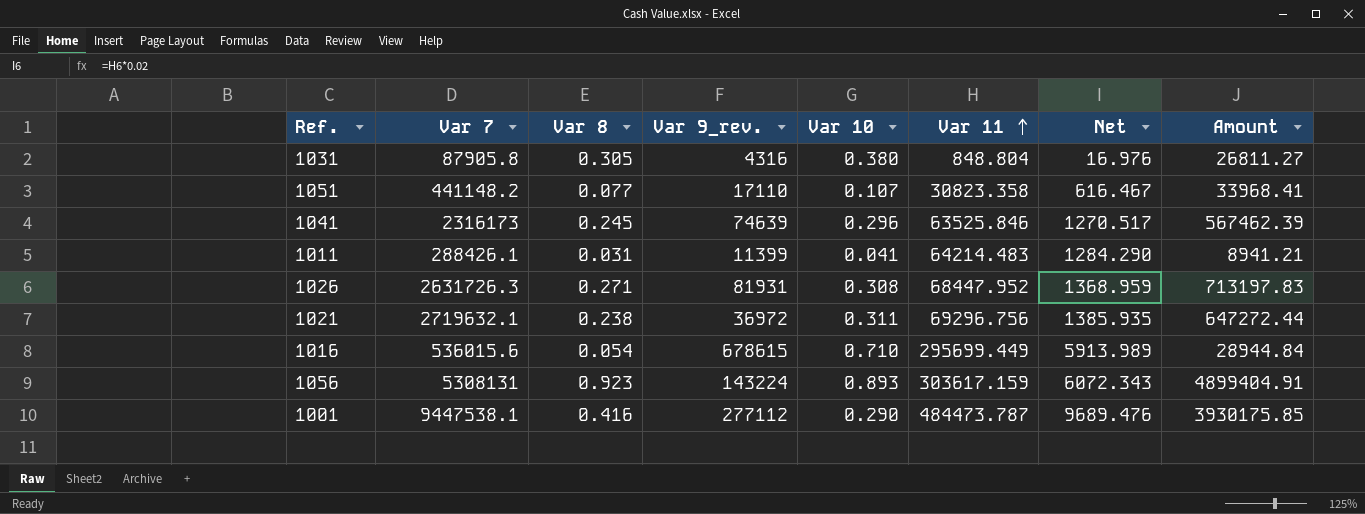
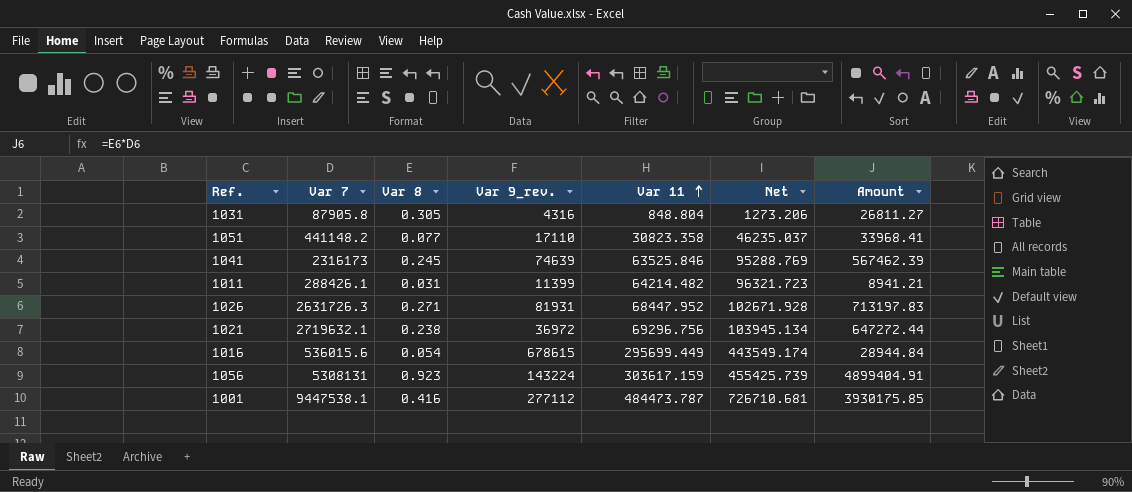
column Var 10 | position: 5 -> none
column Net | formula: [Var 11] * 0.02 -> [Var 11] * 1.5
1011 | Var 11: 64214.483 -> 64214.482

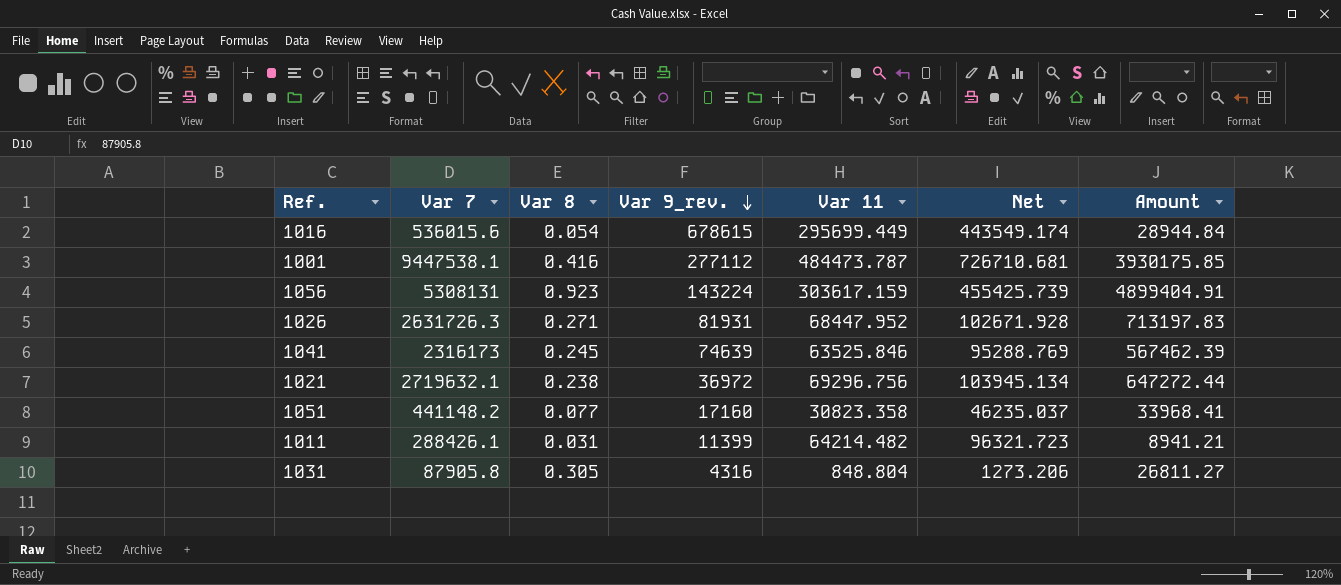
row order: Var 11 ascending -> Var 9_rev. descending
1051 | Var 9_rev.: 17110 -> 17160

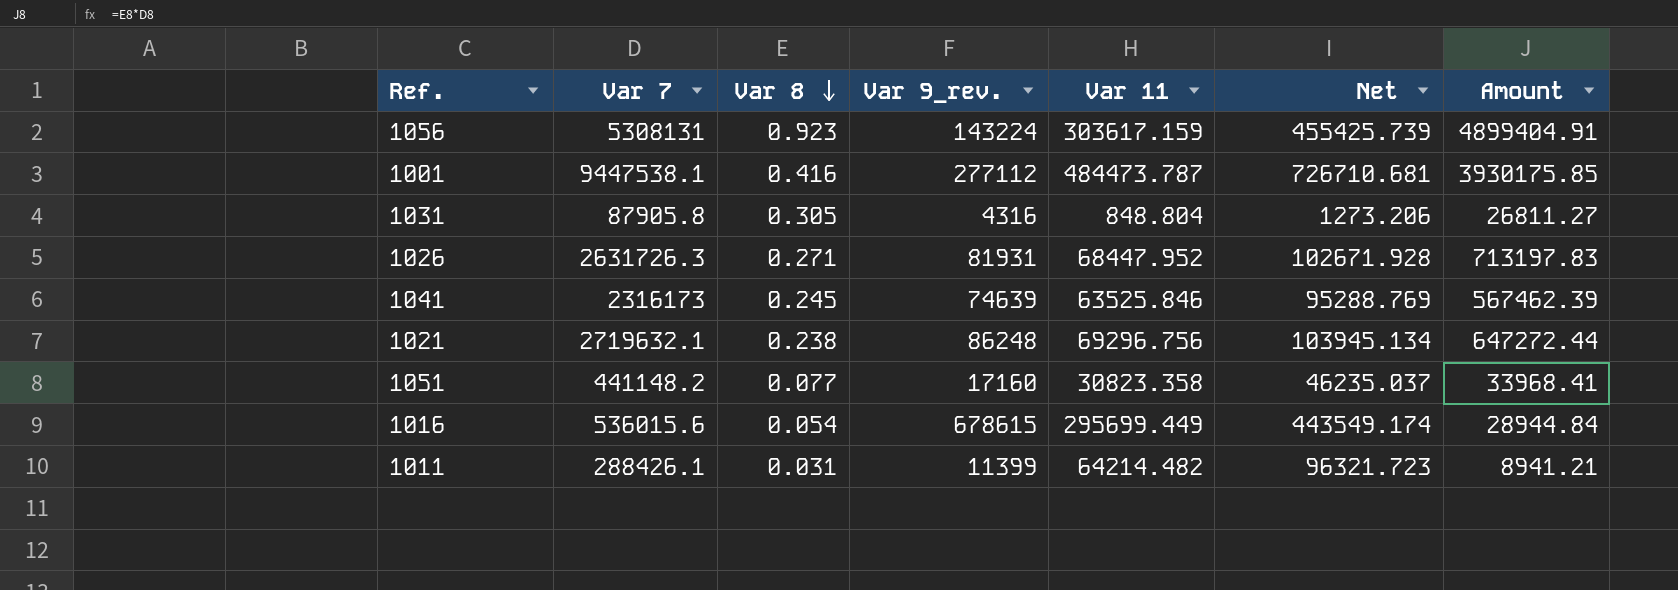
row order: Var 9_rev. descending -> Var 8 descending
1021 | Var 9_rev.: 36972 -> 86248

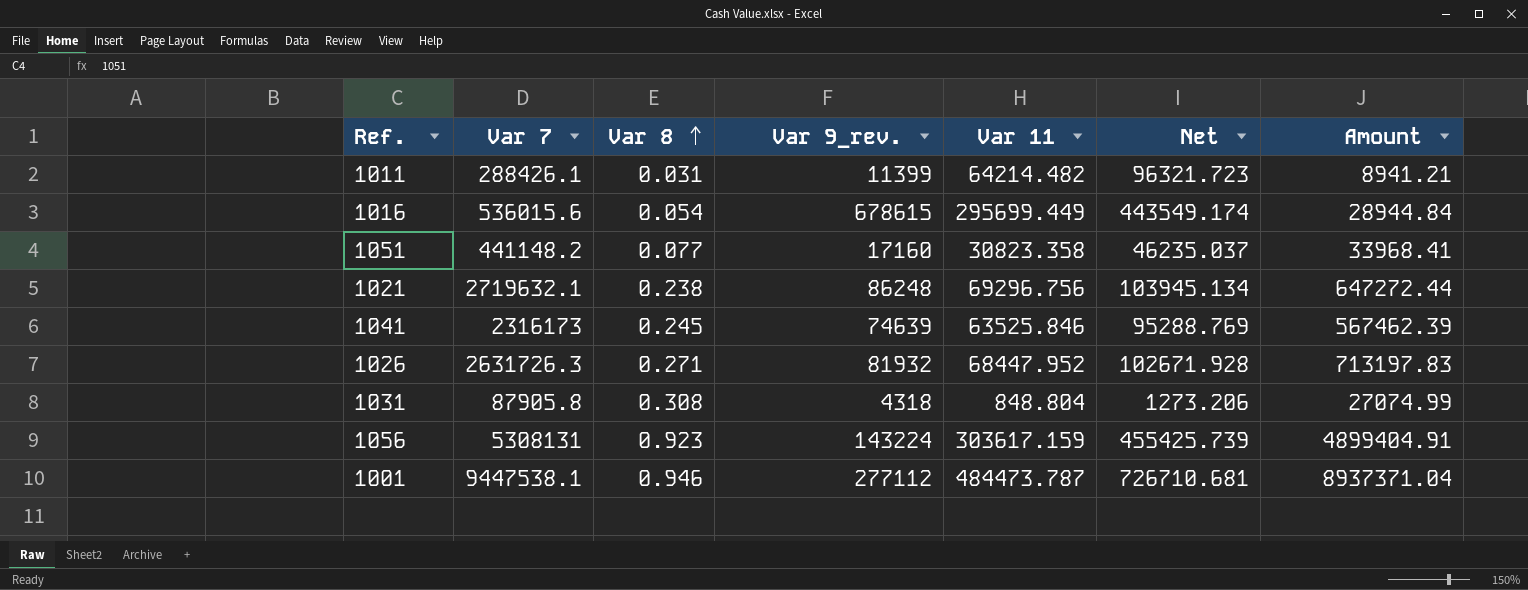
row order: Var 8 descending -> Var 8 ascending
1026 | Var 9_rev.: 81931 -> 81932
1031 | Var 8: 0.305 -> 0.308
1031 | Var 9_rev.: 4316 -> 4318
1031 | Amount: 26811.27 -> 27074.99
1001 | Var 8: 0.416 -> 0.946
1001 | Amount: 3930175.85 -> 8937371.04

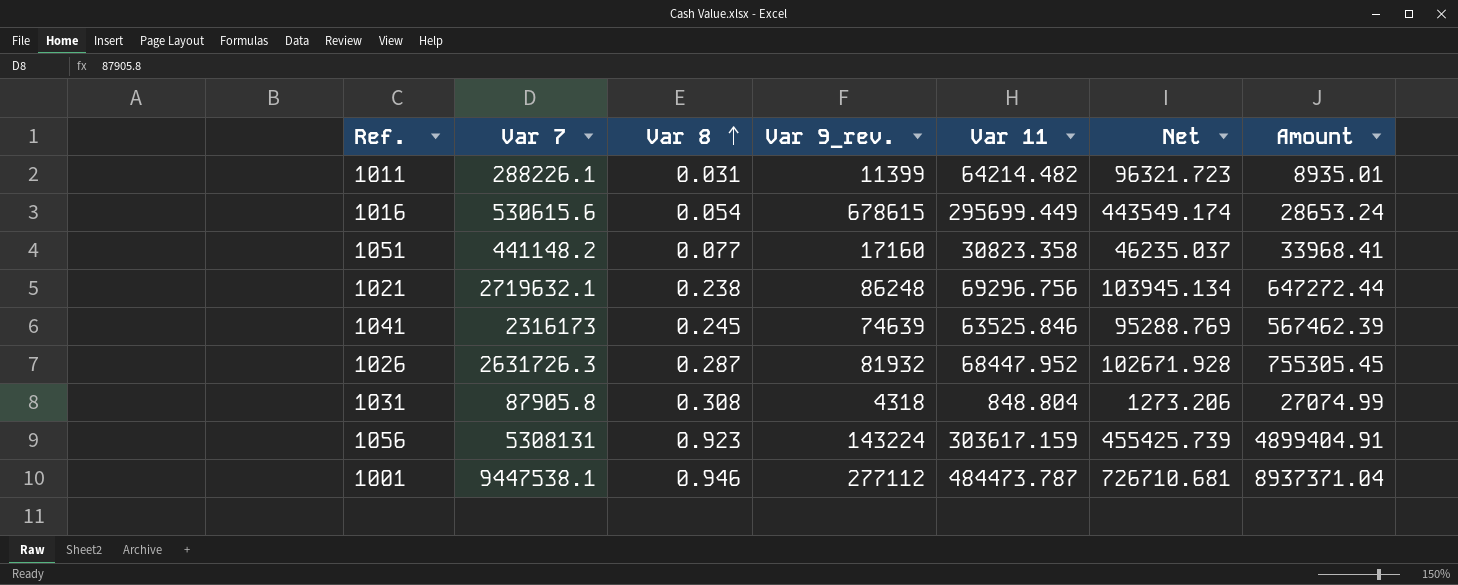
1011 | Var 7: 288426.1 -> 288226.1
1011 | Amount: 8941.21 -> 8935.01
1016 | Var 7: 536015.6 -> 530615.6
1016 | Amount: 28944.84 -> 28653.24
1026 | Var 8: 0.271 -> 0.287
1026 | Amount: 713197.83 -> 755305.45

